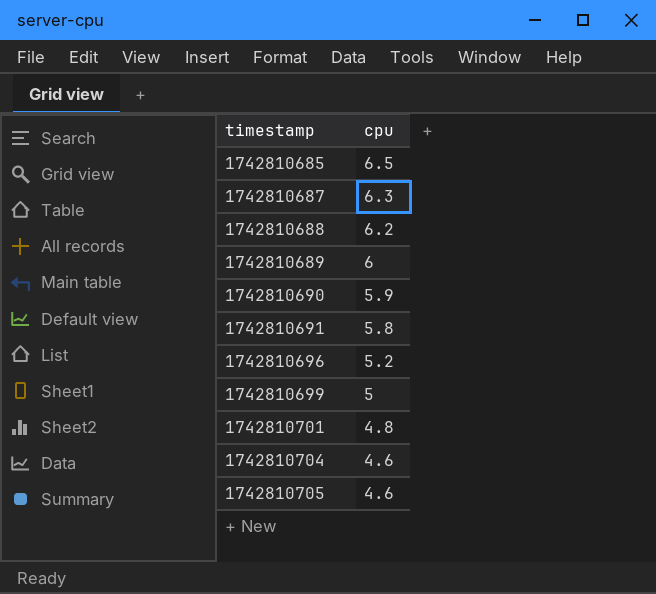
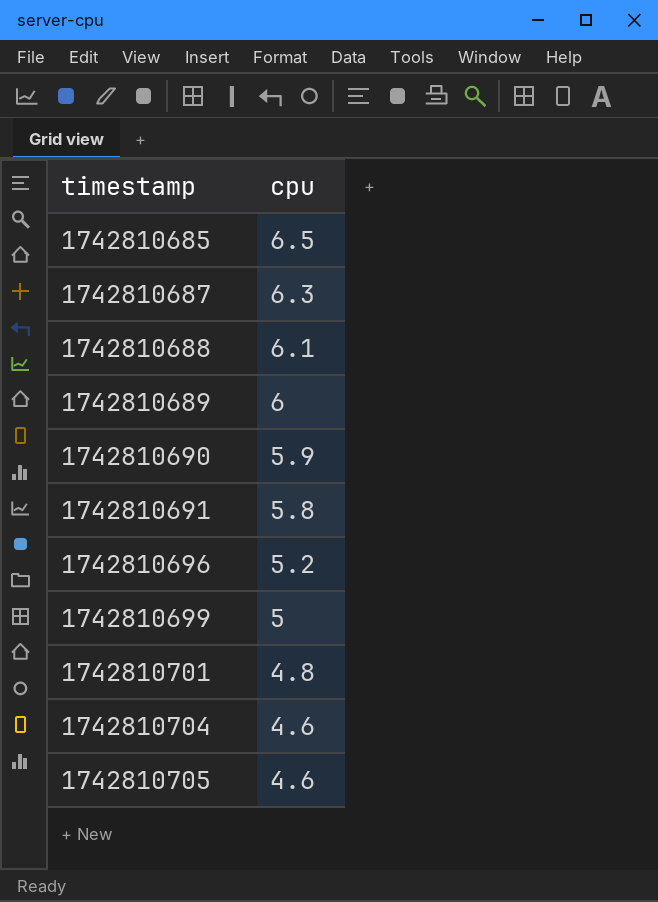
1742810688 | cpu: 6.2 -> 6.1

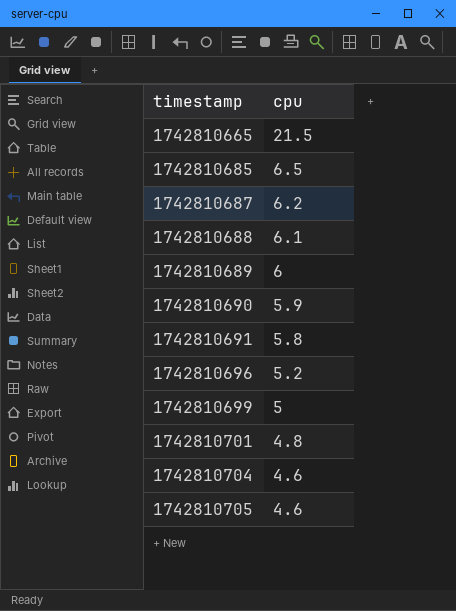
row 1742810665: none -> 21.5
1742810687 | cpu: 6.3 -> 6.2

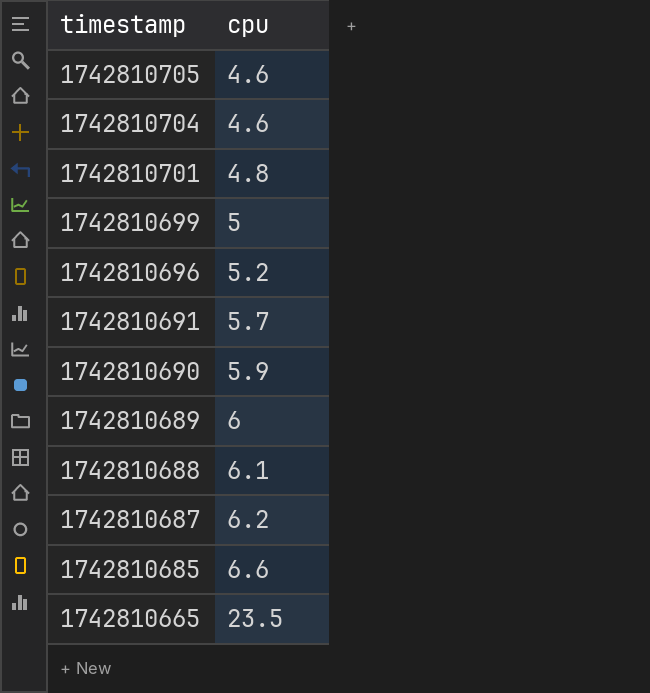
row order: timestamp ascending -> timestamp descending
1742810691 | cpu: 5.8 -> 5.7
1742810685 | cpu: 6.5 -> 6.6
1742810665 | cpu: 21.5 -> 23.5

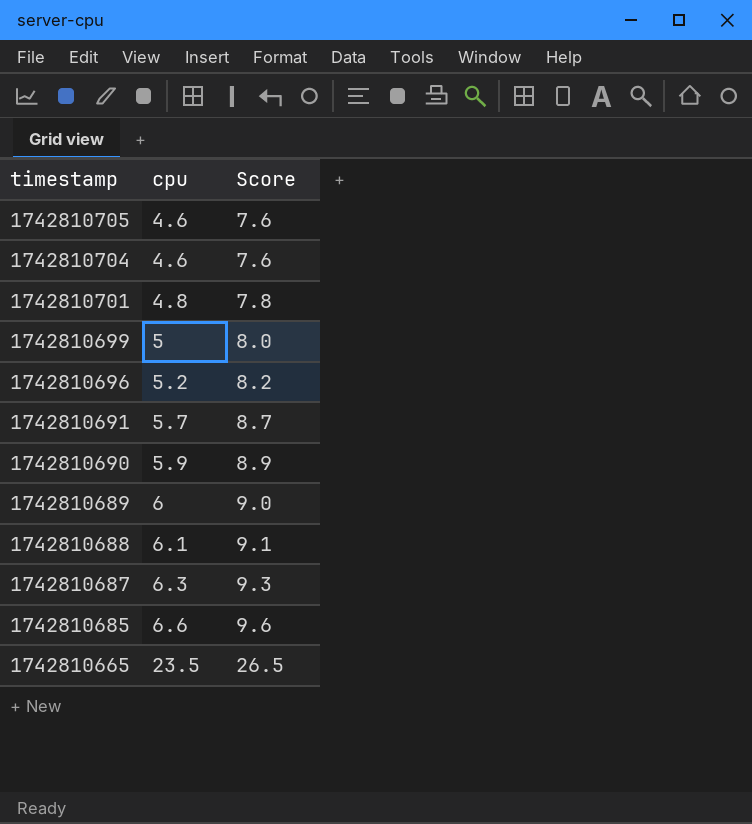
column Score | formula: none -> [cpu] + 3
1742810687 | cpu: 6.2 -> 6.3

